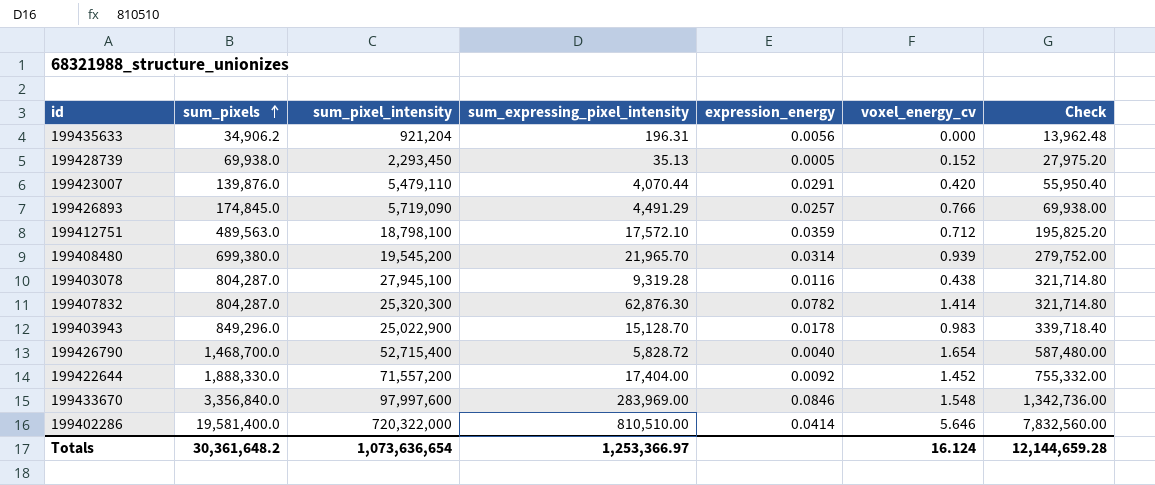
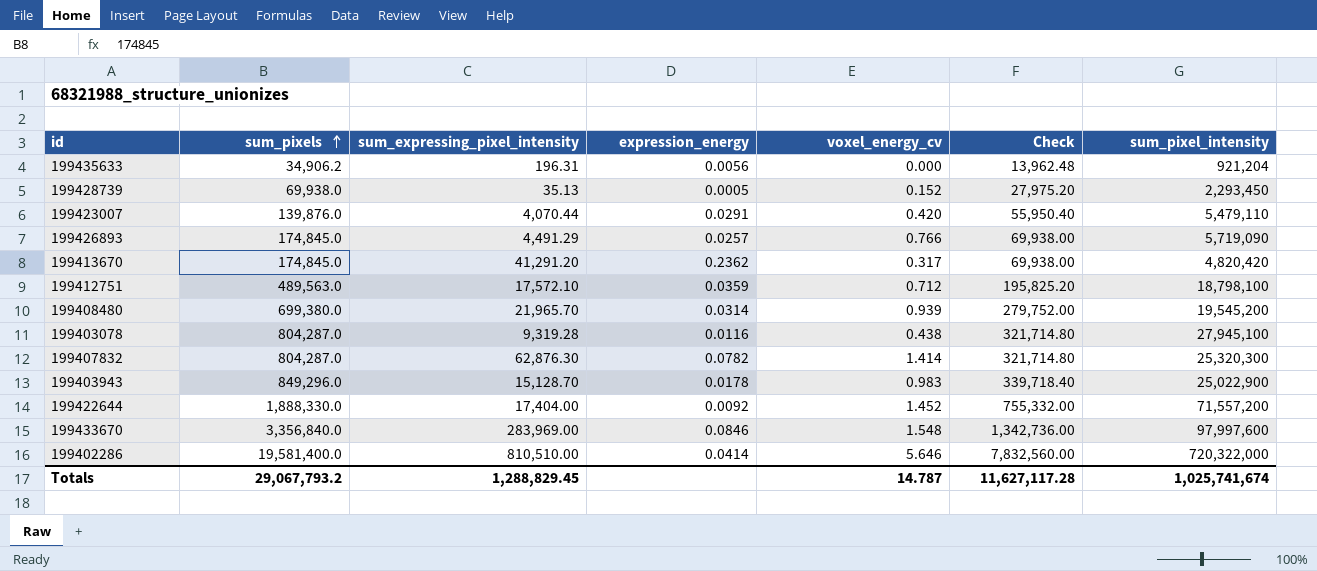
column sum_pixel_intensity | position: 3 -> 7
row 199426790: 1,468,700.0 | 52,715,400 | 5,828.72 | 0.0040 | 1.654 | 587,480.00 -> none
row 199413670: none -> 174,845.0 | 41,291.20 | 0.2362 | 0.317 | 69,938.00 | 4,820,420
Totals | sum_pixels: 30,361,648.2 -> 29,067,793.2
Totals | sum_expressing_pixel_intensity: 1,253,366.97 -> 1,288,829.45
Totals | voxel_energy_cv: 16.124 -> 14.787
Totals | Check: 12,144,659.28 -> 11,627,117.28
Totals | sum_pixel_intensity: 1,073,636,654 -> 1,025,741,674

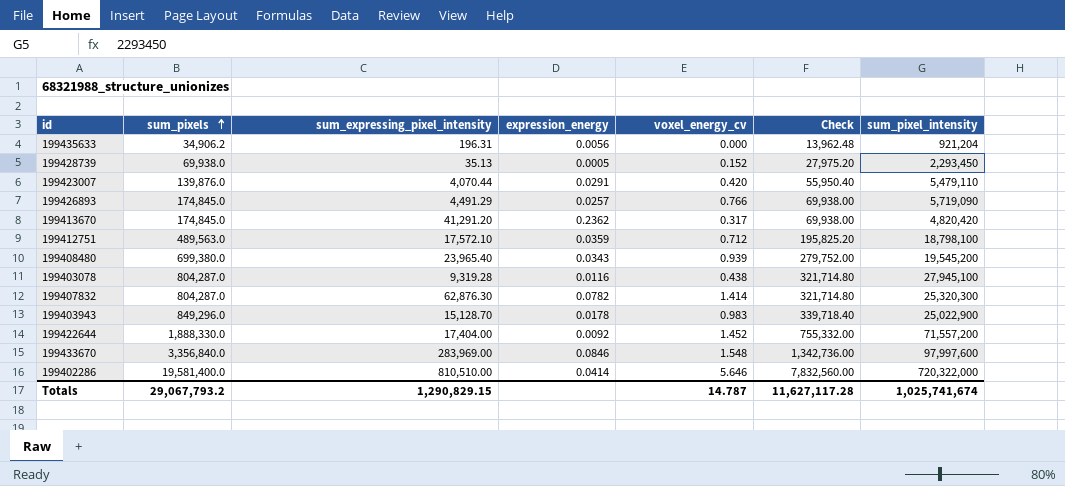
199408480 | sum_expressing_pixel_intensity: 21,965.70 -> 23,965.40
199408480 | expression_energy: 0.0314 -> 0.0343
Totals | sum_expressing_pixel_intensity: 1,288,829.45 -> 1,290,829.15

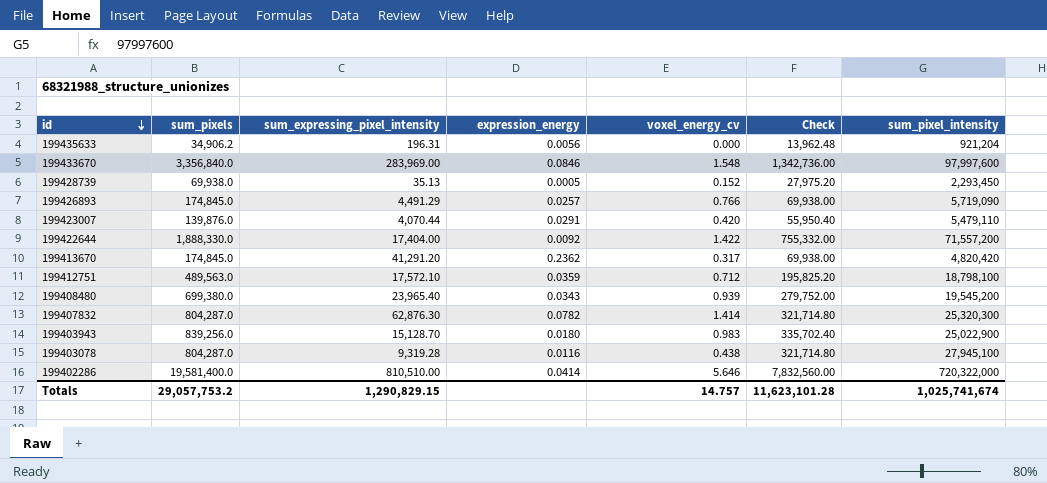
row order: sum_pixels ascending -> id descending
199422644 | voxel_energy_cv: 1.452 -> 1.422
199403943 | sum_pixels: 849,296.0 -> 839,256.0
199403943 | expression_energy: 0.0178 -> 0.0180
199403943 | Check: 339,718.40 -> 335,702.40
Totals | sum_pixels: 29,067,793.2 -> 29,057,753.2
Totals | voxel_energy_cv: 14.787 -> 14.757
Totals | Check: 11,627,117.28 -> 11,623,101.28

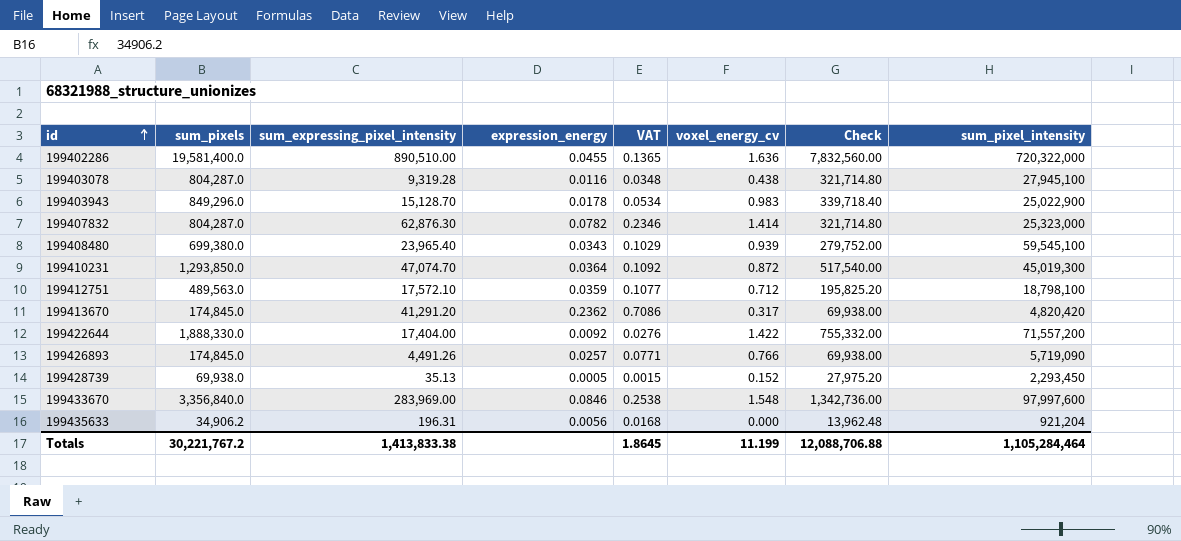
row order: id descending -> id ascending
column VAT | formula: none -> [expression_energy] * 3
row 199423007: 139,876.0 | 4,070.44 | 0.0291 | 0.420 | 55,950.40 | 5,479,110 -> none
199402286 | sum_expressing_pixel_intensity: 810,510.00 -> 890,510.00
199402286 | expression_energy: 0.0414 -> 0.0455
199402286 | voxel_energy_cv: 5.646 -> 1.636
199403943 | sum_pixels: 839,256.0 -> 849,296.0
199403943 | expression_energy: 0.0180 -> 0.0178
199403943 | Check: 335,702.40 -> 339,718.40
199407832 | sum_pixel_intensity: 25,320,300 -> 25,323,000
199408480 | sum_pixel_intensity: 19,545,200 -> 59,545,100
row 199410231: none -> 1,293,850.0 | 47,074.70 | 0.0364 | 0.1092 | 0.872 | 517,540.00 | 45,019,300
199426893 | sum_expressing_pixel_intensity: 4,491.29 -> 4,491.26
Totals | sum_pixels: 29,057,753.2 -> 30,221,767.2
Totals | sum_expressing_pixel_intensity: 1,290,829.15 -> 1,413,833.38
Totals | voxel_energy_cv: 14.757 -> 11.199
Totals | Check: 11,623,101.28 -> 12,088,706.88
Totals | sum_pixel_intensity: 1,025,741,674 -> 1,105,284,464

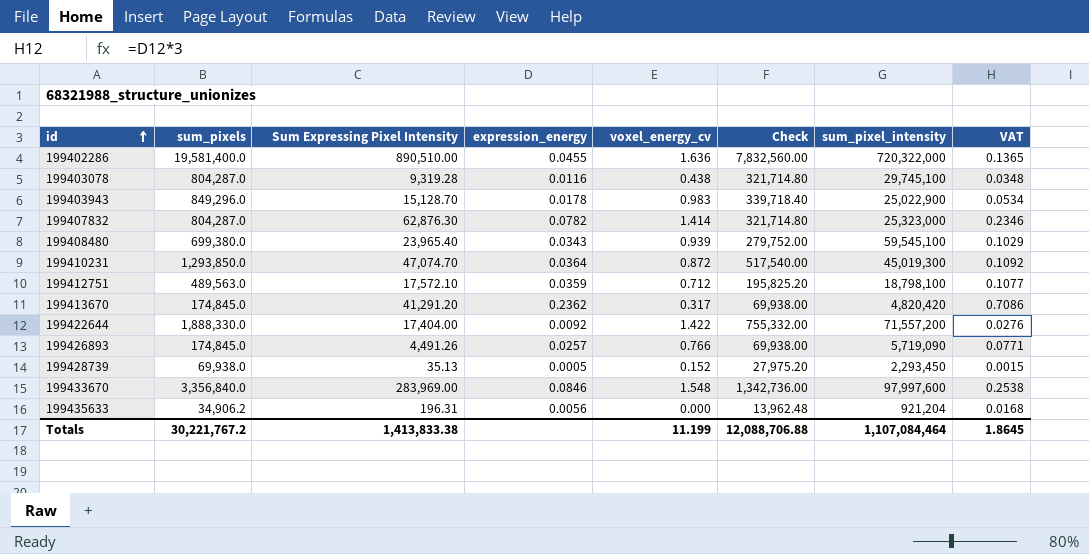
column name: sum_expressing_pixel_intensity -> Sum Expressing Pixel Intensity
column VAT | position: 5 -> 8
199403078 | sum_pixel_intensity: 27,945,100 -> 29,745,100
Totals | sum_pixel_intensity: 1,105,284,464 -> 1,107,084,464

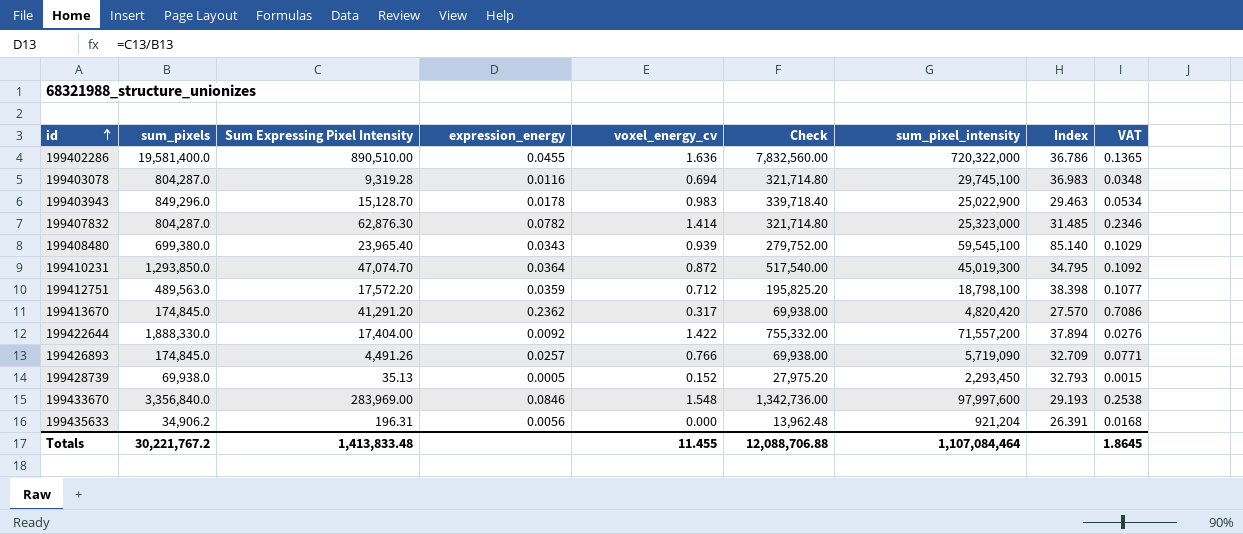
column Index | formula: none -> [sum_pixel_intensity] / [sum_pixels]
199403078 | voxel_energy_cv: 0.438 -> 0.694
199412751 | Sum Expressing Pixel Intensity: 17,572.10 -> 17,572.20
Totals | Sum Expressing Pixel Intensity: 1,413,833.38 -> 1,413,833.48
Totals | voxel_energy_cv: 11.199 -> 11.455

